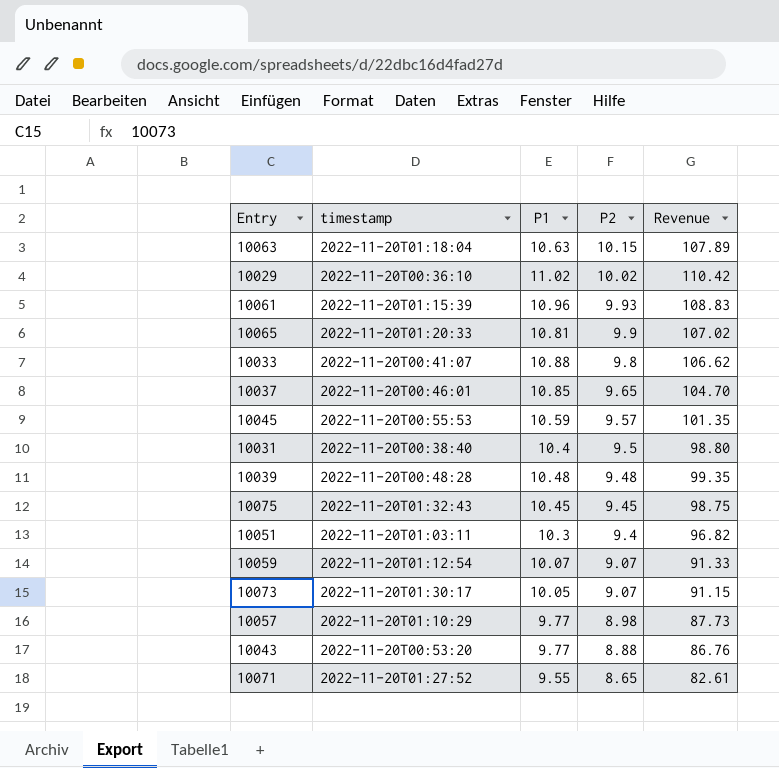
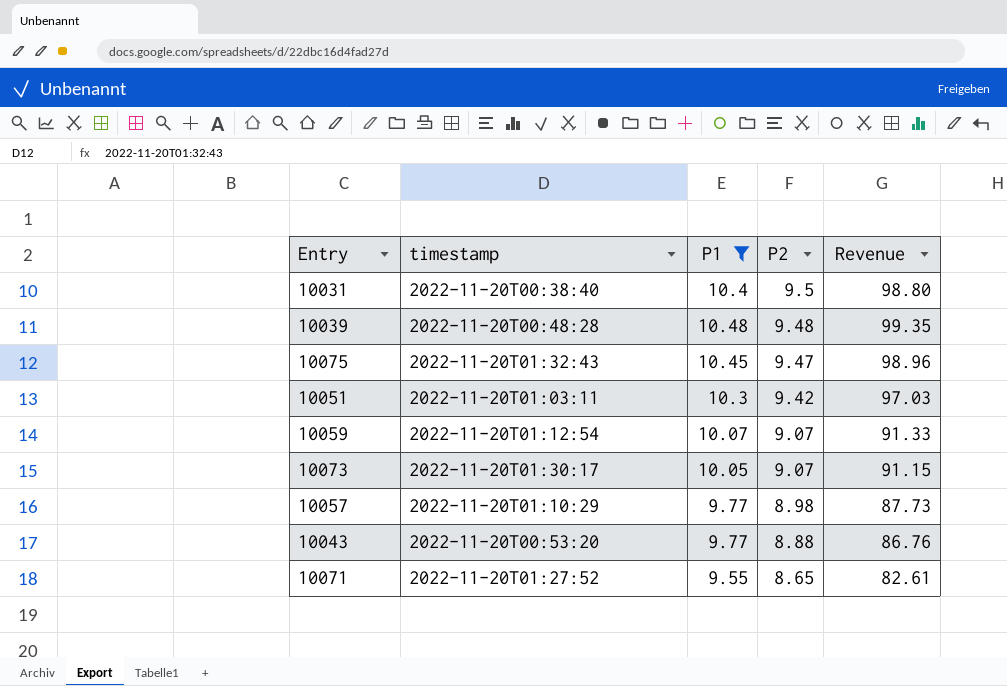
filter: none -> P1 <= 10.48
10075 | P2: 9.45 -> 9.47
10075 | Revenue: 98.75 -> 98.96
10051 | P2: 9.4 -> 9.42
10051 | Revenue: 96.82 -> 97.03

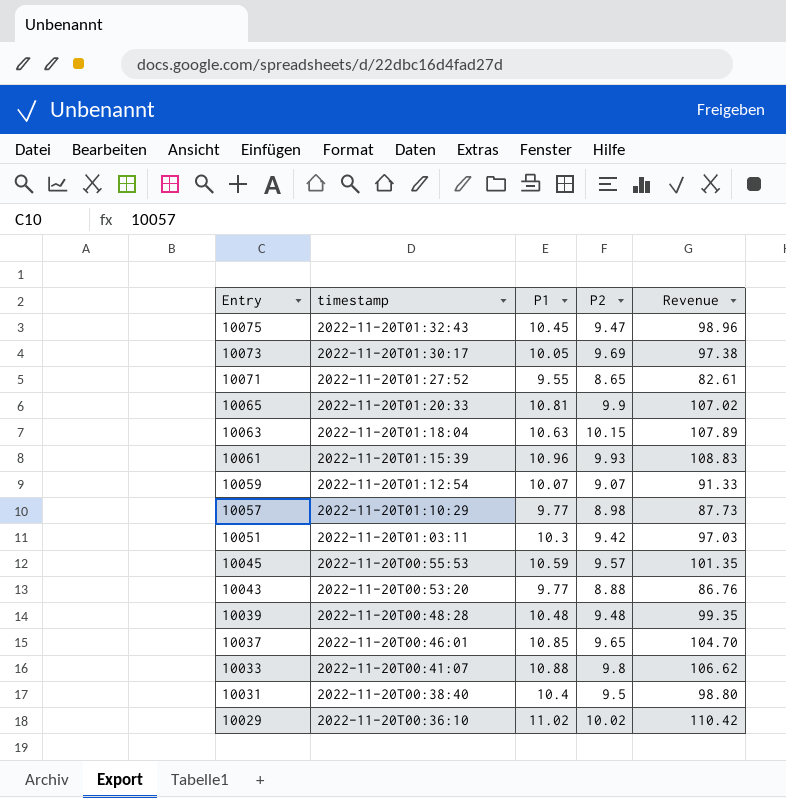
filter: P1 <= 10.48 -> none
row order: P2 descending -> Entry descending
10073 | P2: 9.07 -> 9.69
10073 | Revenue: 91.15 -> 97.38

